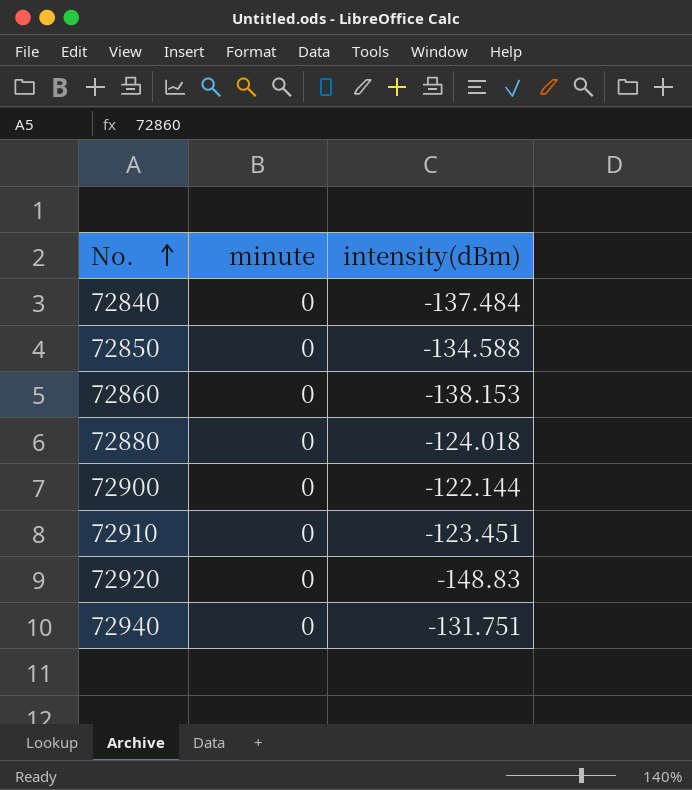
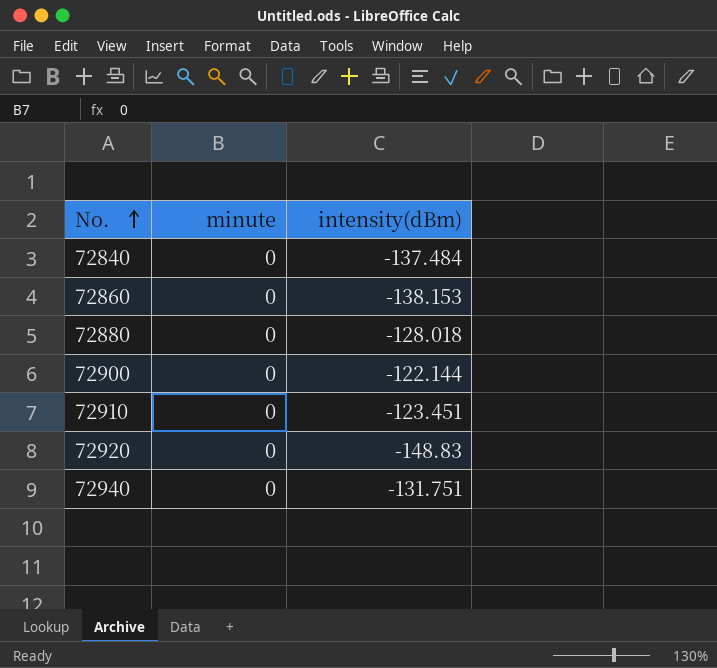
row 72850: 0 | -134.588 -> none
72880 | intensity(dBm): -124.018 -> -128.018

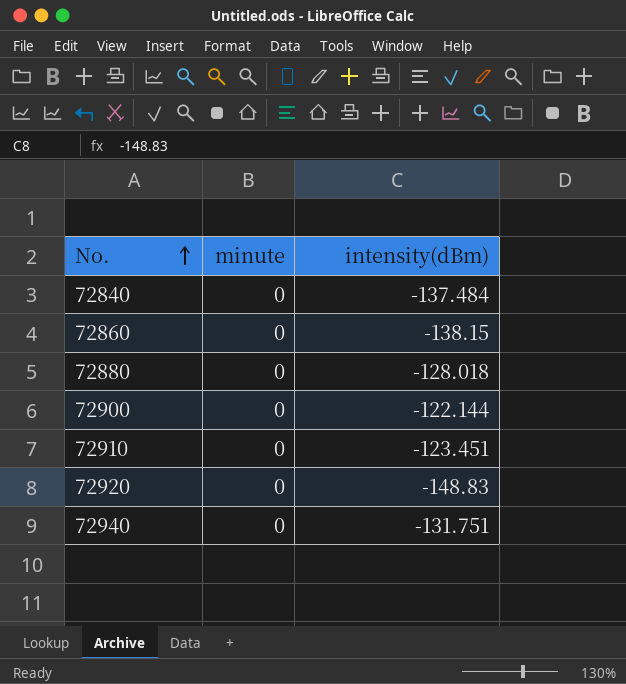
72860 | intensity(dBm): -138.153 -> -138.15

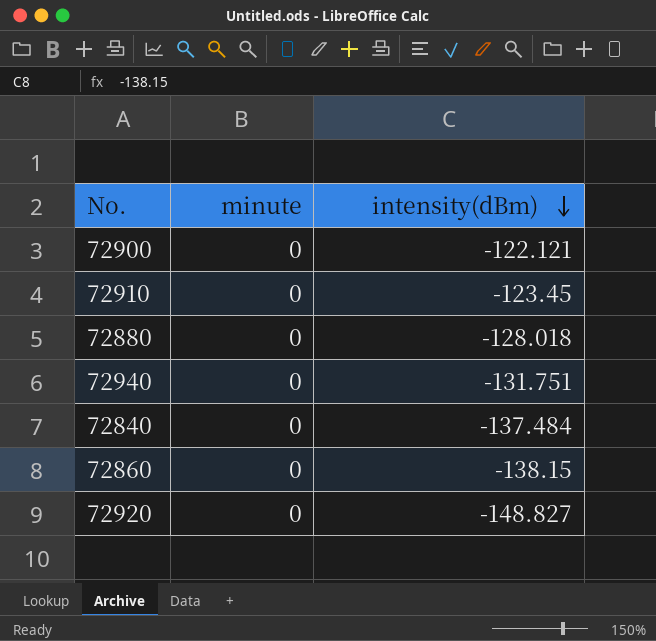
row order: No. ascending -> intensity(dBm) descending
72900 | intensity(dBm): -122.144 -> -122.121
72910 | intensity(dBm): -123.451 -> -123.45
72920 | intensity(dBm): -148.83 -> -148.827

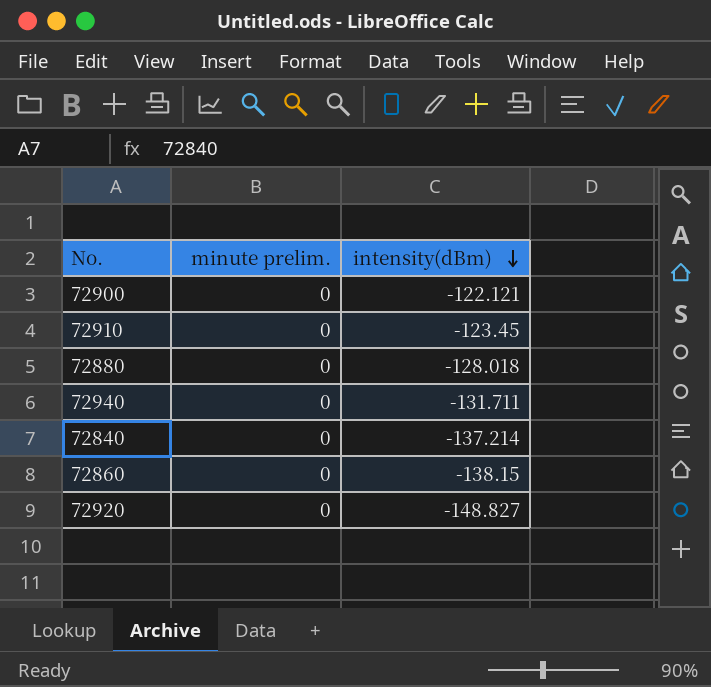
column name: minute -> minute prelim.
72940 | intensity(dBm): -131.751 -> -131.711
72840 | intensity(dBm): -137.484 -> -137.214

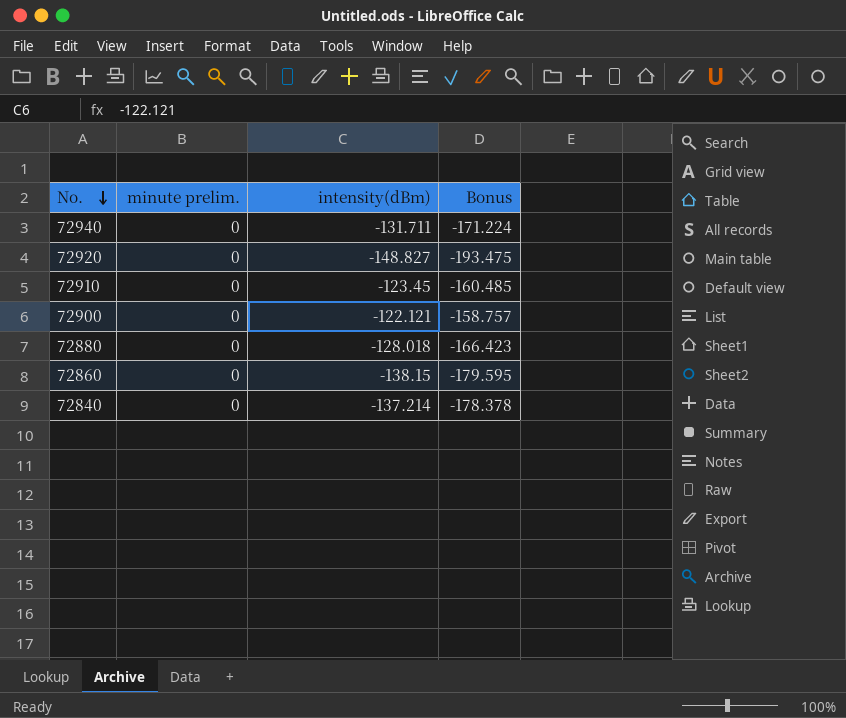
row order: intensity(dBm) descending -> No. descending
column Bonus | formula: none -> [intensity(dBm)] * 1.3

